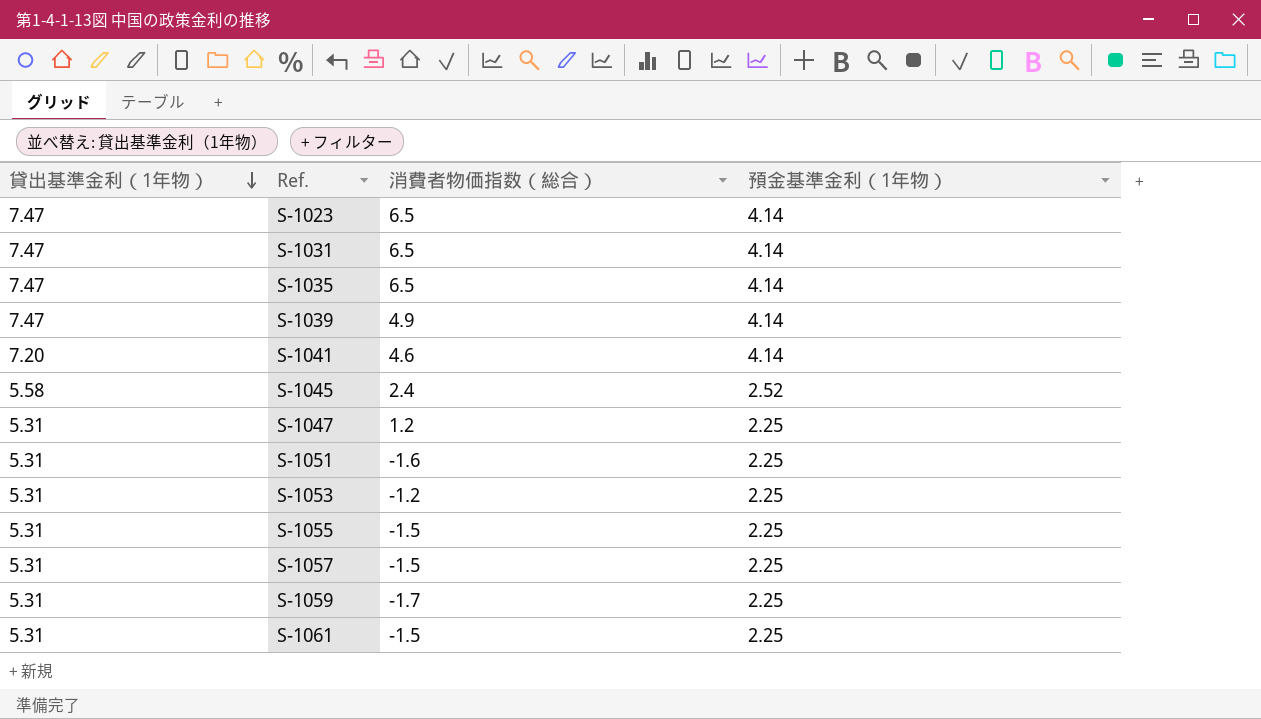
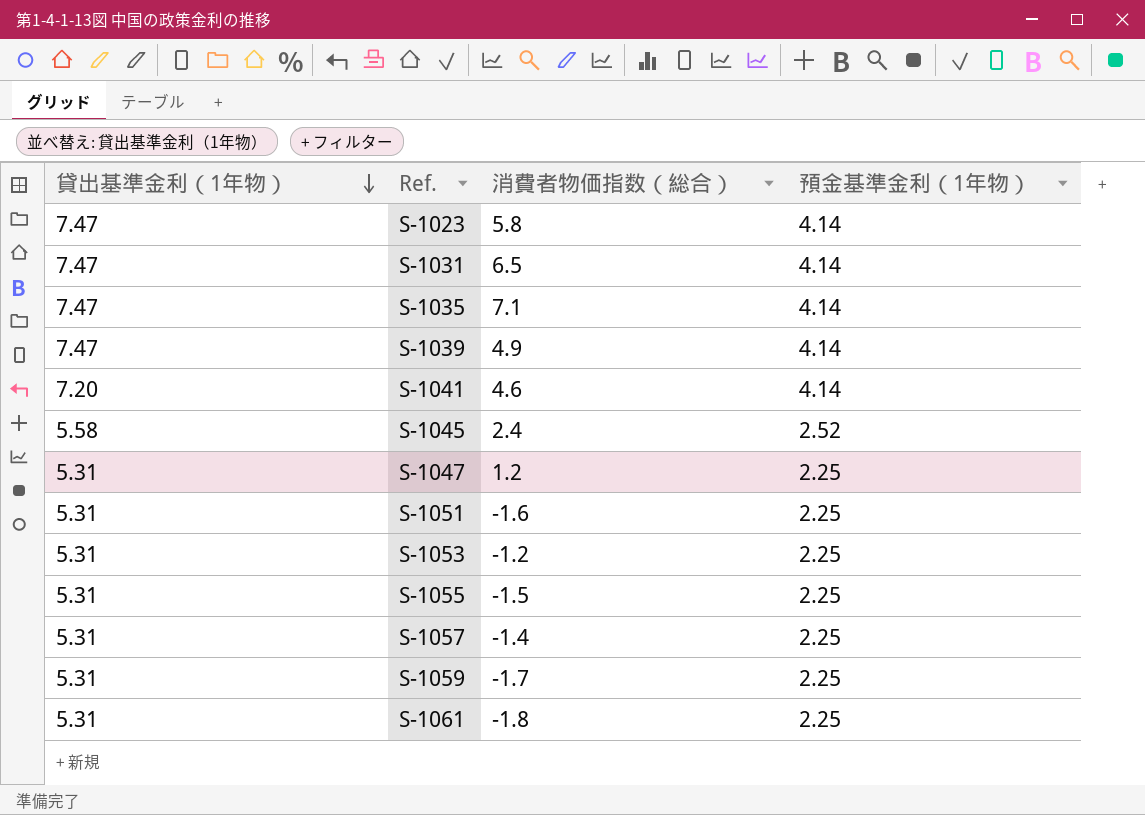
S-1023 | 消費者物価指数（総合）: 6.5 -> 5.8
S-1035 | 消費者物価指数（総合）: 6.5 -> 7.1
S-1057 | 消費者物価指数（総合）: -1.5 -> -1.4
S-1061 | 消費者物価指数（総合）: -1.5 -> -1.8

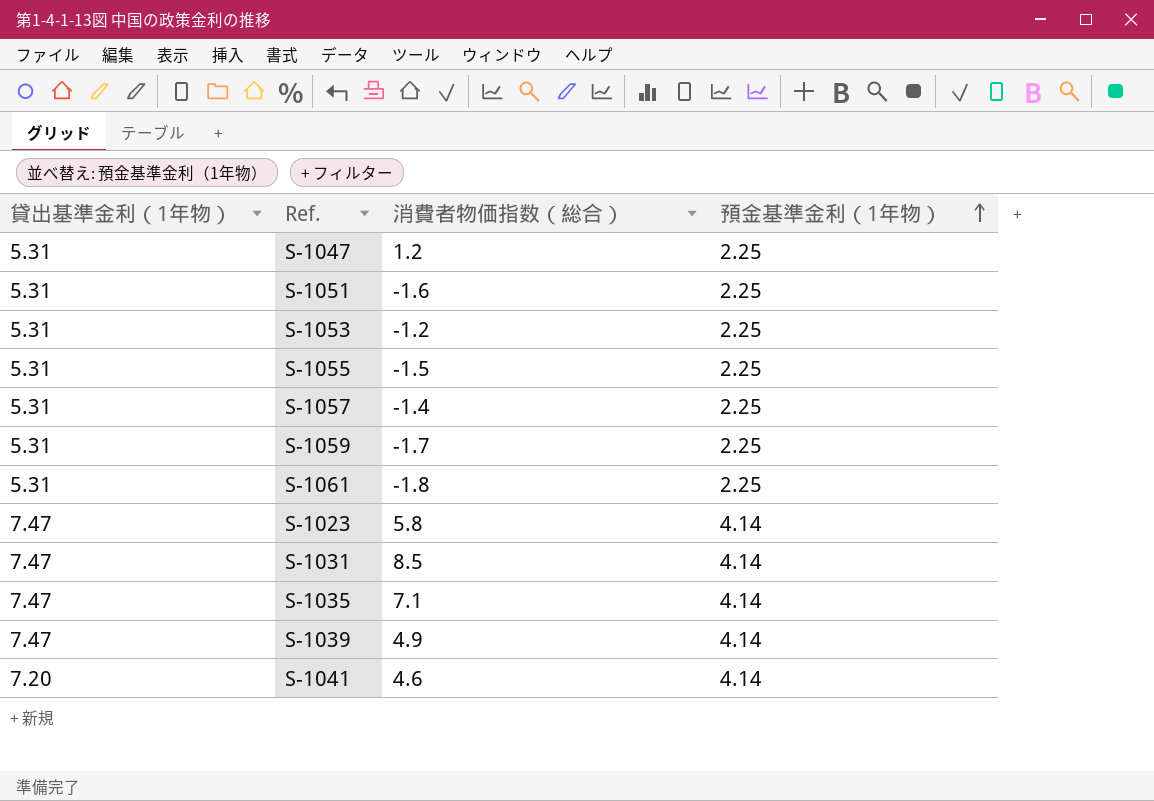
row order: 貸出基準金利（1年物） descending -> 預金基準金利（1年物） ascending
row S-1045: 5.58 | 2.4 | 2.52 -> none
S-1031 | 消費者物価指数（総合）: 6.5 -> 8.5

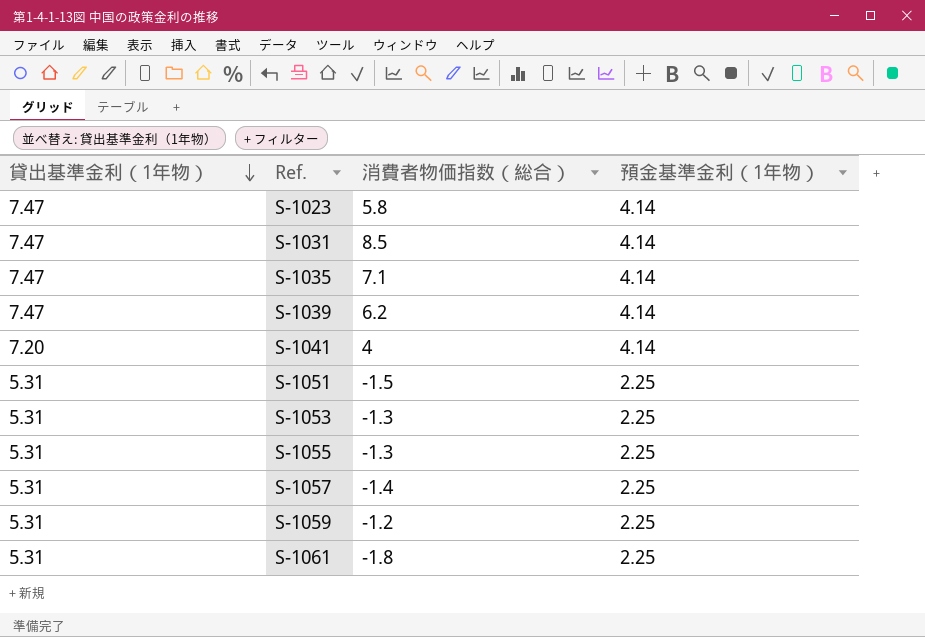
row order: 預金基準金利（1年物） ascending -> 貸出基準金利（1年物） descending
row S-1047: 5.31 | 1.2 | 2.25 -> none
S-1039 | 消費者物価指数（総合）: 4.9 -> 6.2
S-1041 | 消費者物価指数（総合）: 4.6 -> 4
S-1051 | 消費者物価指数（総合）: -1.6 -> -1.5
S-1053 | 消費者物価指数（総合）: -1.2 -> -1.3
S-1055 | 消費者物価指数（総合）: -1.5 -> -1.3
S-1059 | 消費者物価指数（総合）: -1.7 -> -1.2

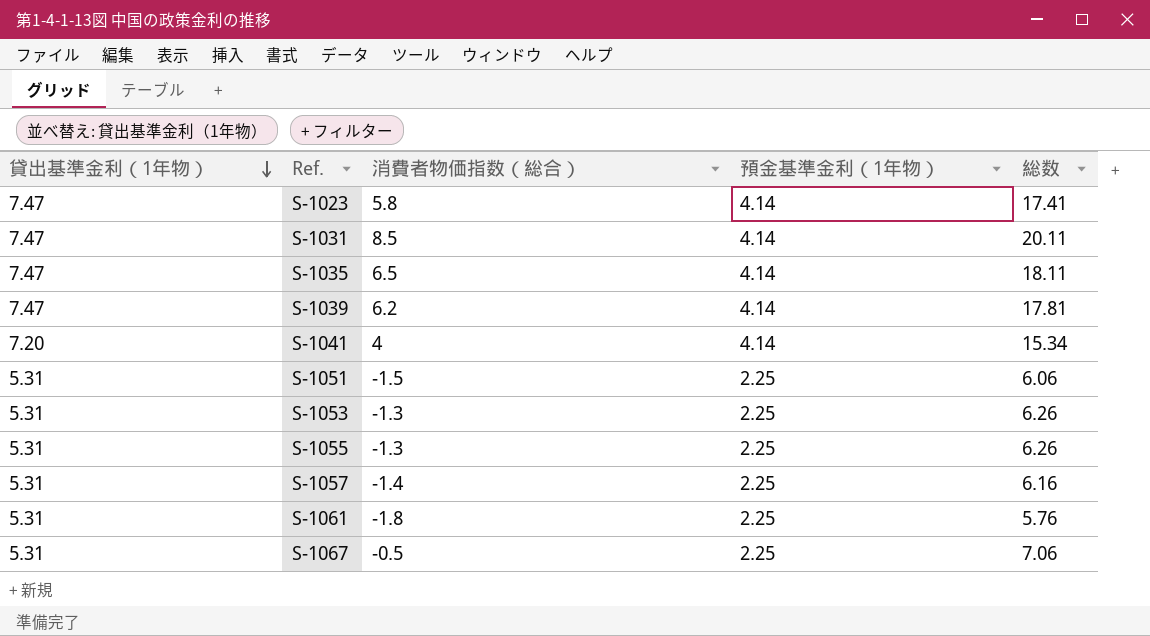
column 総数 | formula: none -> [貸出基準金利（1年物）] + [消費者物価指数（総合）] + [預金基準金利（1年物）]
row S-1059: 5.31 | -1.2 | 2.25 -> none
S-1035 | 消費者物価指数（総合）: 7.1 -> 6.5
row S-1067: none -> 5.31 | -0.5 | 2.25 | 7.06

